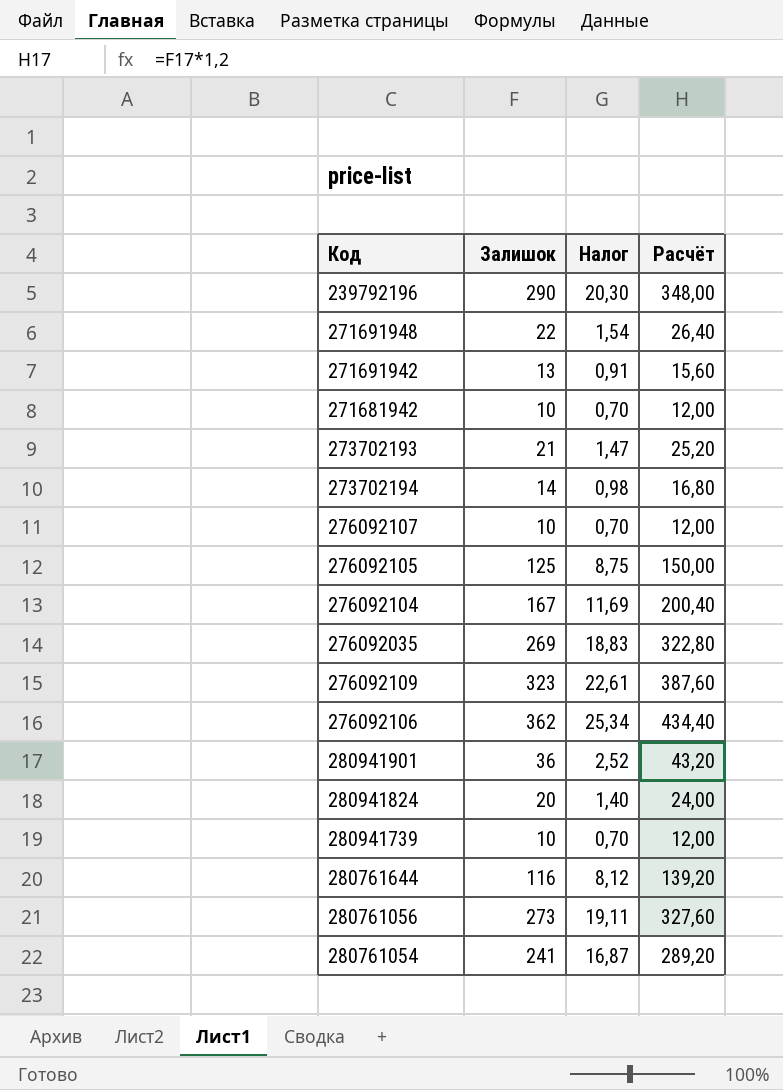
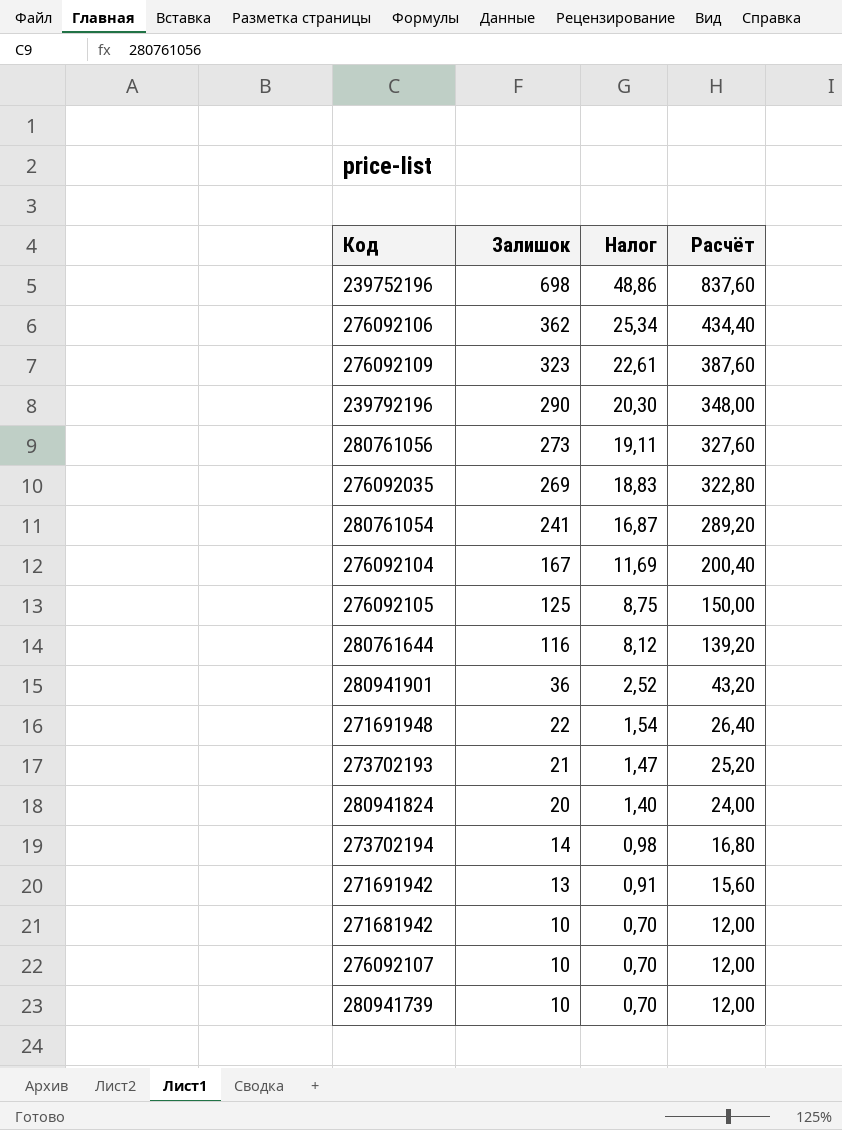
row order: none -> Залишок descending
row 239752196: none -> 698 | 48,86 | 837,60

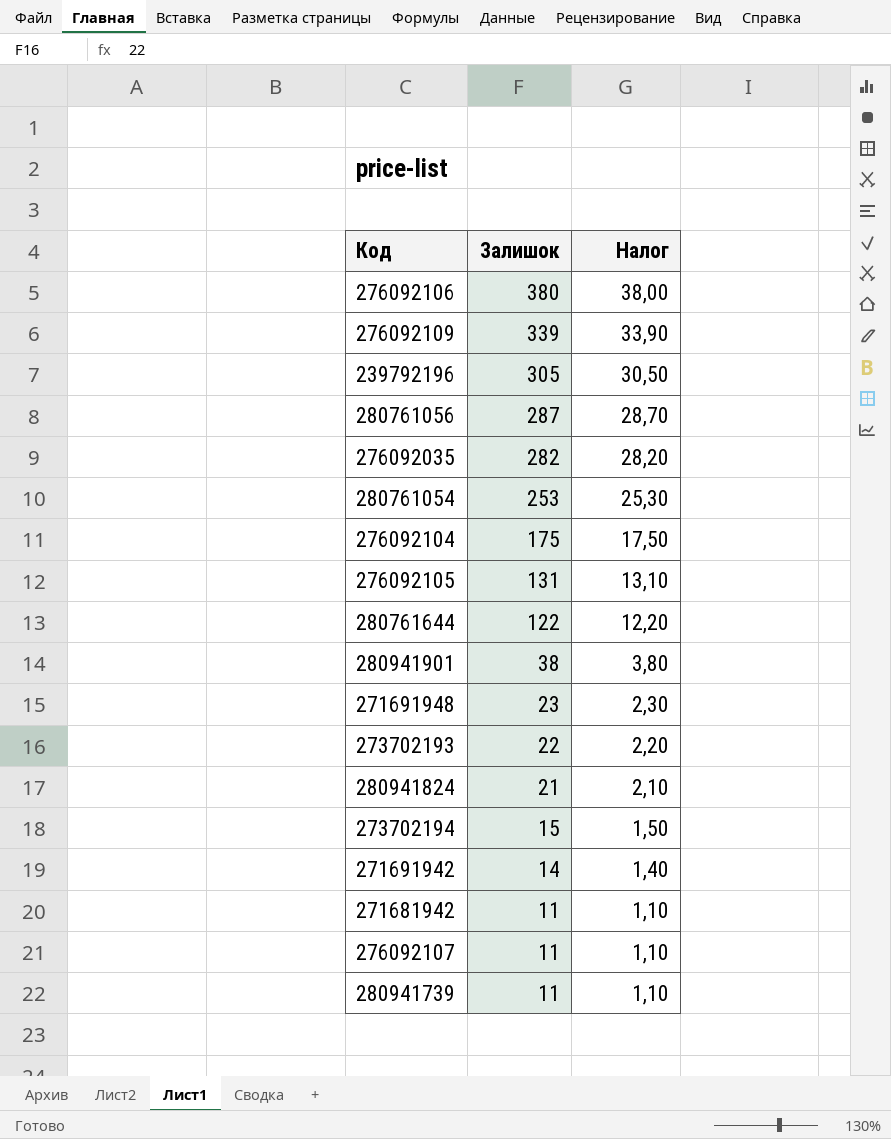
column Расчёт | formula: [Залишок] * 1,2 -> none
column Налог | formula: [Залишок] * 0,07 -> [Залишок] * 0,1
row 239752196: 698 | 48,86 | 837,60 -> none
276092106 | Залишок: 362 -> 380
276092109 | Залишок: 323 -> 339
239792196 | Залишок: 290 -> 305
280761056 | Залишок: 273 -> 287
276092035 | Залишок: 269 -> 282
280761054 | Залишок: 241 -> 253
276092104 | Залишок: 167 -> 175
276092105 | Залишок: 125 -> 131
280761644 | Залишок: 116 -> 122
280941901 | Залишок: 36 -> 38
271691948 | Залишок: 22 -> 23
273702193 | Залишок: 21 -> 22
280941824 | Залишок: 20 -> 21
273702194 | Залишок: 14 -> 15
271691942 | Залишок: 13 -> 14
271681942 | Залишок: 10 -> 11
276092107 | Залишок: 10 -> 11
280941739 | Залишок: 10 -> 11

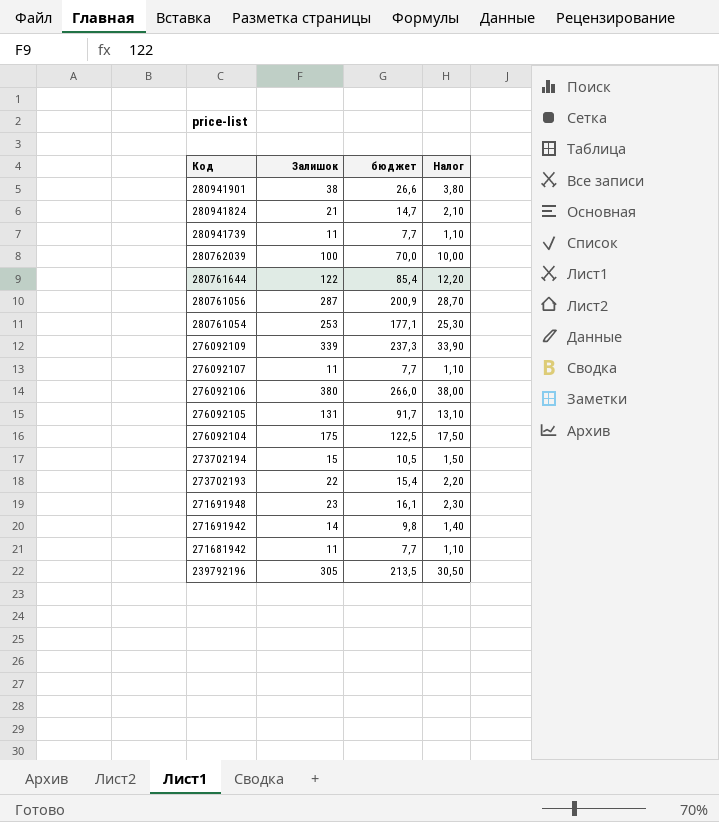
row order: Залишок descending -> Код descending
column бюджет | formula: none -> [Залишок] * 0,7
row 276092035: 282 | 28,20 -> none
row 280762039: none -> 100 | 70,0 | 10,00

